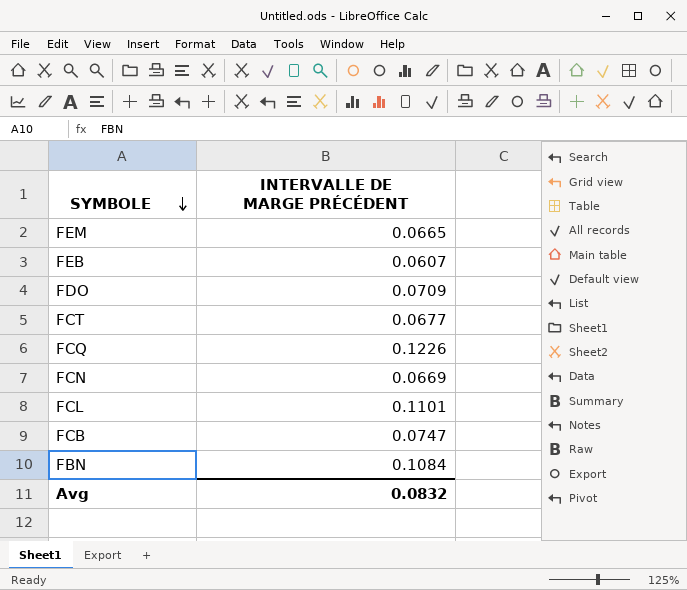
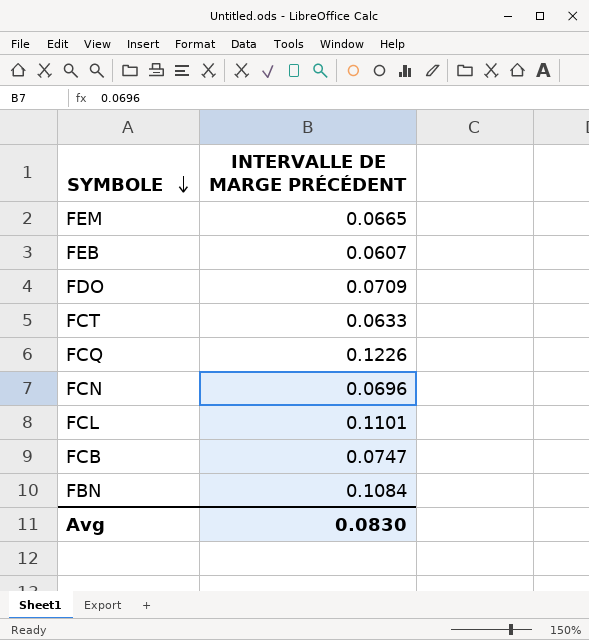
FCT | INTERVALLE DE MARGE PRÉCÉDENT: 0.0677 -> 0.0633
FCN | INTERVALLE DE MARGE PRÉCÉDENT: 0.0669 -> 0.0696
Avg | INTERVALLE DE MARGE PRÉCÉDENT: 0.0832 -> 0.0830

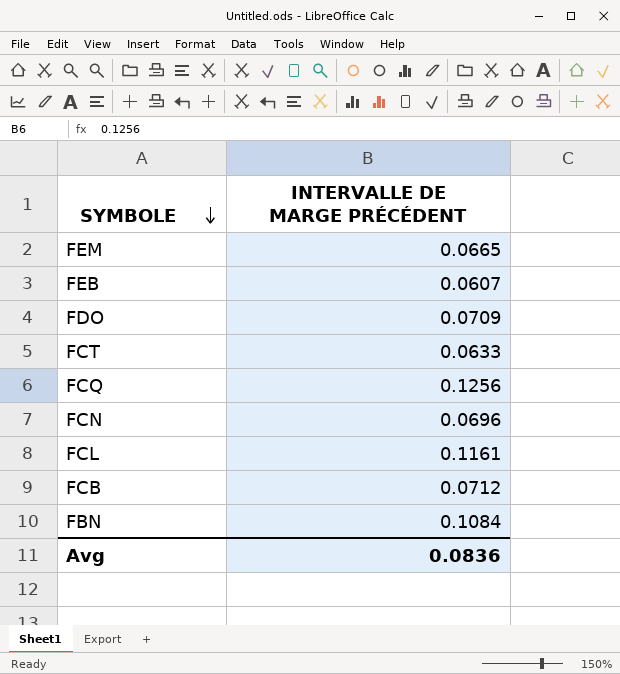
FCQ | INTERVALLE DE MARGE PRÉCÉDENT: 0.1226 -> 0.1256
FCL | INTERVALLE DE MARGE PRÉCÉDENT: 0.1101 -> 0.1161
FCB | INTERVALLE DE MARGE PRÉCÉDENT: 0.0747 -> 0.0712
Avg | INTERVALLE DE MARGE PRÉCÉDENT: 0.0830 -> 0.0836

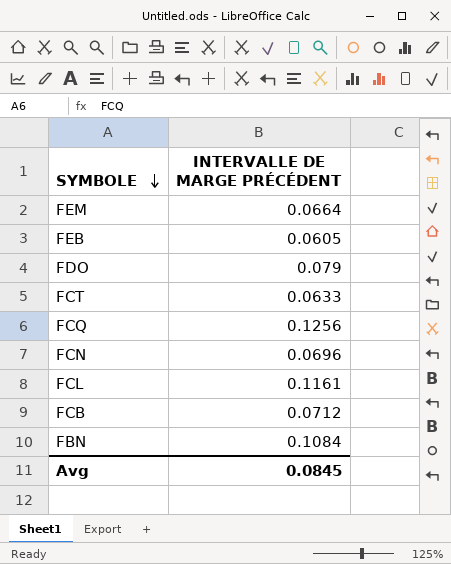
FEM | INTERVALLE DE MARGE PRÉCÉDENT: 0.0665 -> 0.0664
FEB | INTERVALLE DE MARGE PRÉCÉDENT: 0.0607 -> 0.0605
FDO | INTERVALLE DE MARGE PRÉCÉDENT: 0.0709 -> 0.079
Avg | INTERVALLE DE MARGE PRÉCÉDENT: 0.0836 -> 0.0845

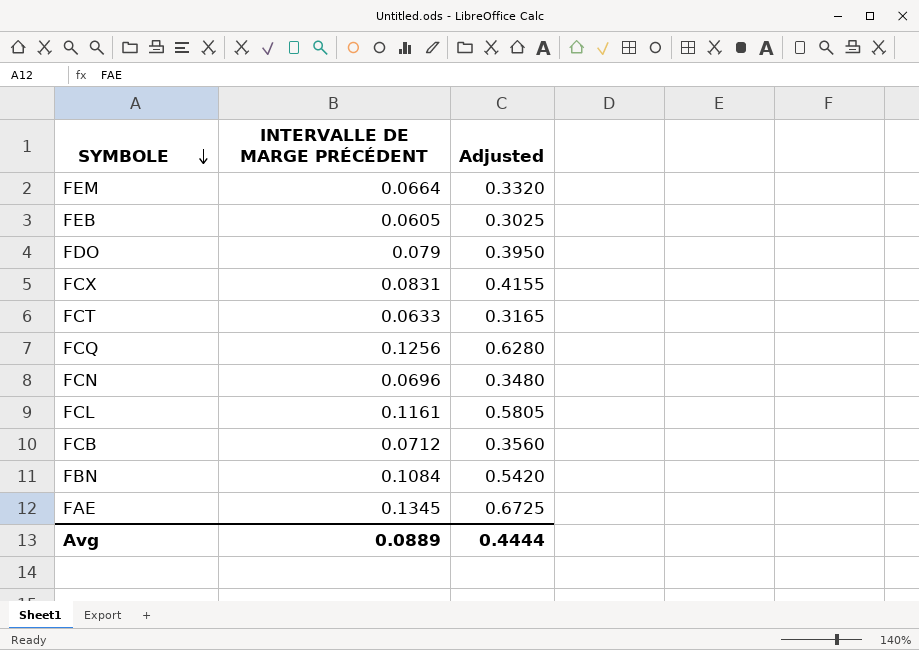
column Adjusted | formula: none -> [INTERVALLE DE MARGE PRÉCÉDENT] * 5
row FCX: none -> 0.0831 | 0.4155
row FAE: none -> 0.1345 | 0.6725
Avg | INTERVALLE DE MARGE PRÉCÉDENT: 0.0845 -> 0.0889

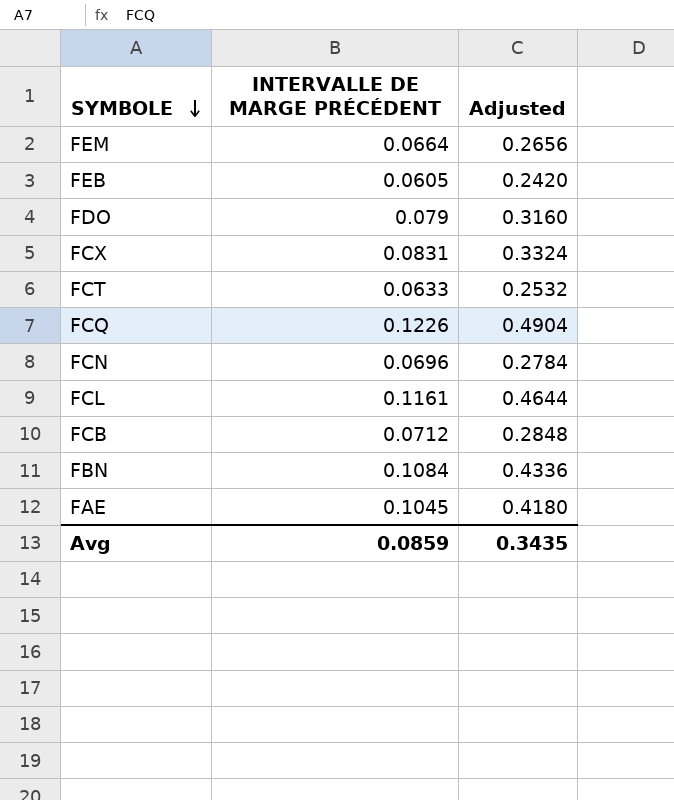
column Adjusted | formula: [INTERVALLE DE MARGE PRÉCÉDENT] * 5 -> [INTERVALLE DE MARGE PRÉCÉDENT] * 4
FCQ | INTERVALLE DE MARGE PRÉCÉDENT: 0.1256 -> 0.1226
FAE | INTERVALLE DE MARGE PRÉCÉDENT: 0.1345 -> 0.1045
Avg | INTERVALLE DE MARGE PRÉCÉDENT: 0.0889 -> 0.0859
Avg | Adjusted: 0.4444 -> 0.3435

